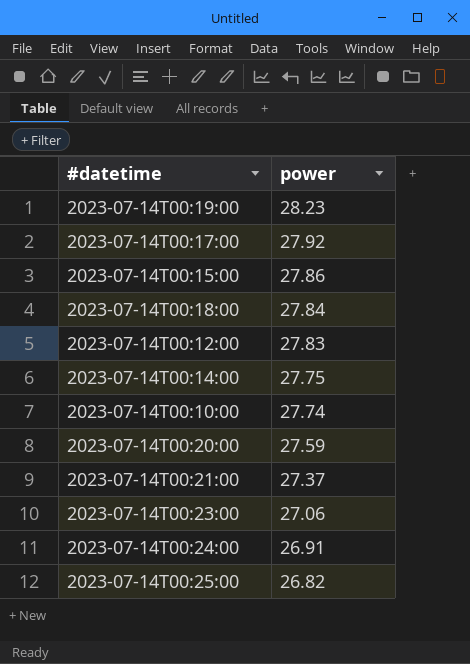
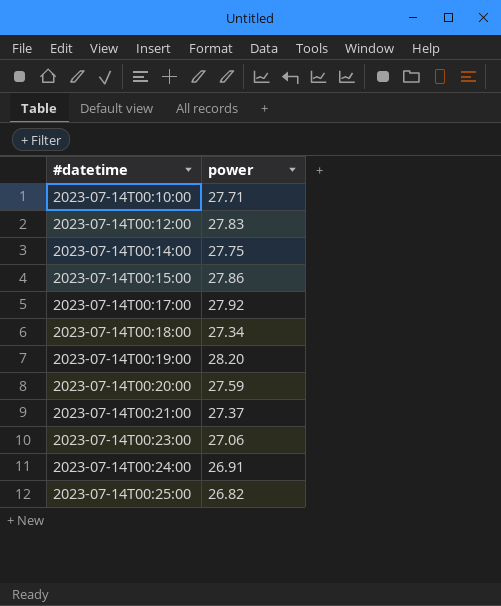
row order: power descending -> #datetime ascending
2023-07-14T00:10:00 | power: 27.74 -> 27.71
2023-07-14T00:18:00 | power: 27.84 -> 27.34
2023-07-14T00:19:00 | power: 28.23 -> 28.20

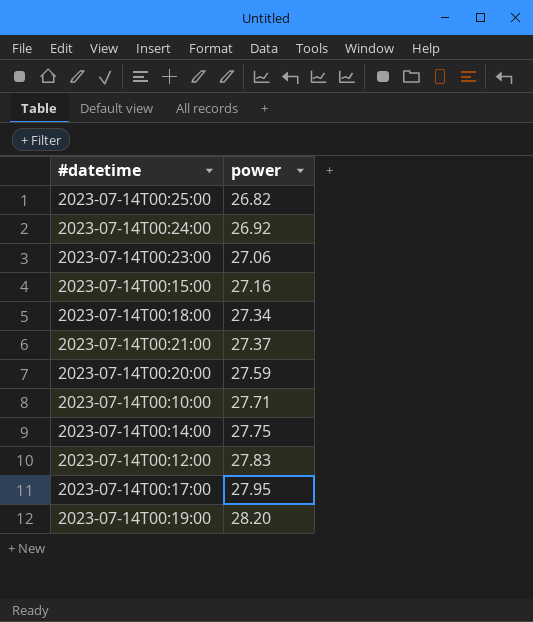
row order: #datetime ascending -> power ascending
2023-07-14T00:24:00 | power: 26.91 -> 26.92
2023-07-14T00:15:00 | power: 27.86 -> 27.16
2023-07-14T00:17:00 | power: 27.92 -> 27.95

